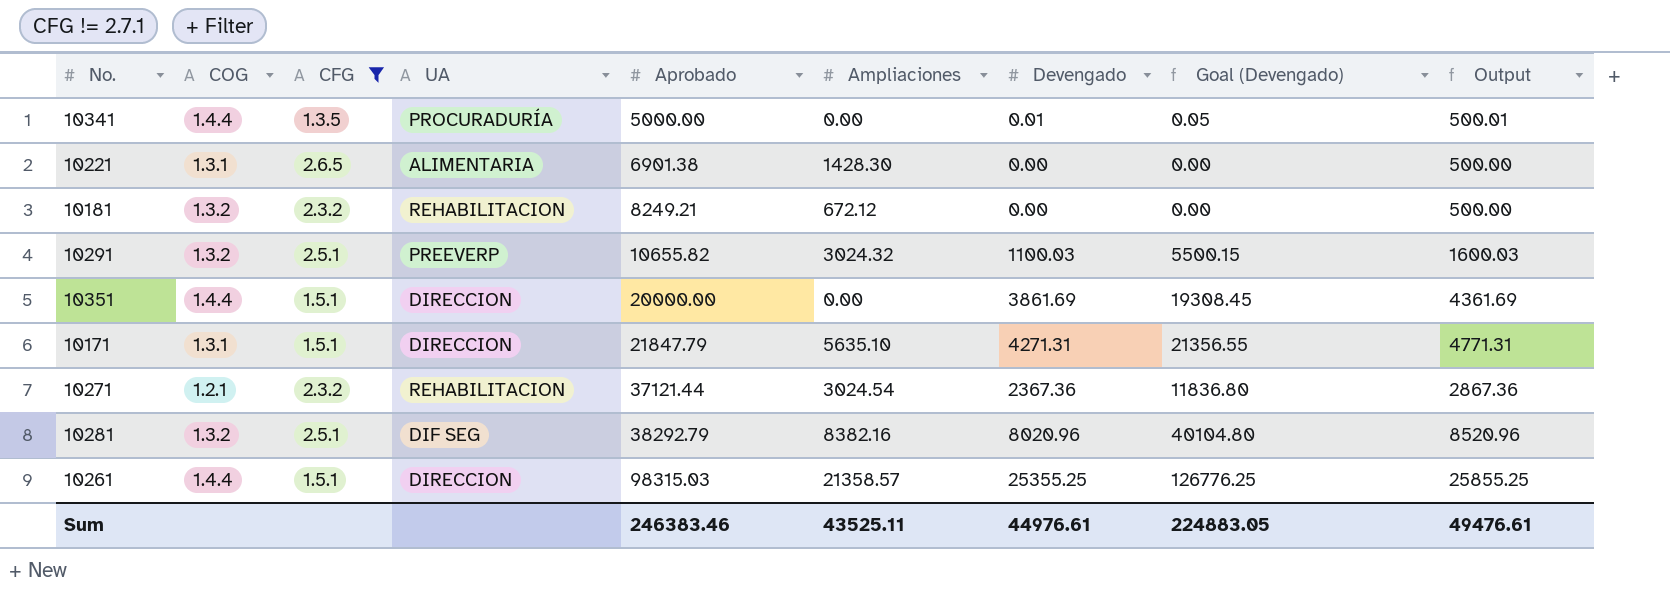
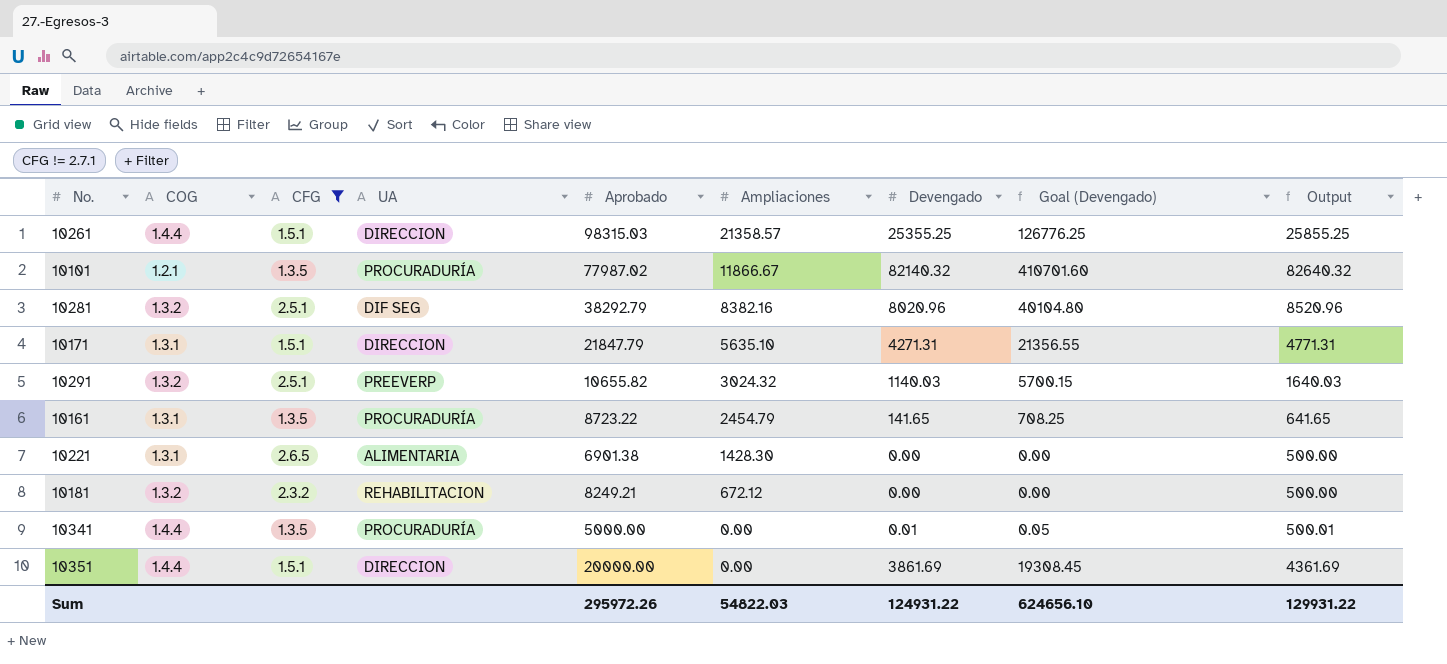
row order: Aprobado ascending -> Ampliaciones descending
row 10271: 1.2.1 | 2.3.2 | REHABILITACION | 37121.44 | 3024.54 | 2367.36 | 11836.80 | 2867.36 -> none
row 10101: none -> 1.2.1 | 1.3.5 | PROCURADURÍA | 77987.02 | 11866.67 | 82140.32 | 410701.60 | 82640.32
10291 | Devengado: 1100.03 -> 1140.03
10291 | Goal (Devengado): 5500.15 -> 5700.15
10291 | Output: 1600.03 -> 1640.03
row 10161: none -> 1.3.1 | 1.3.5 | PROCURADURÍA | 8723.22 | 2454.79 | 141.65 | 708.25 | 641.65
Sum | Aprobado: 246383.46 -> 295972.26
Sum | Ampliaciones: 43525.11 -> 54822.03
Sum | Devengado: 44976.61 -> 124931.22
Sum | Goal (Devengado): 224883.05 -> 624656.10
Sum | Output: 49476.61 -> 129931.22

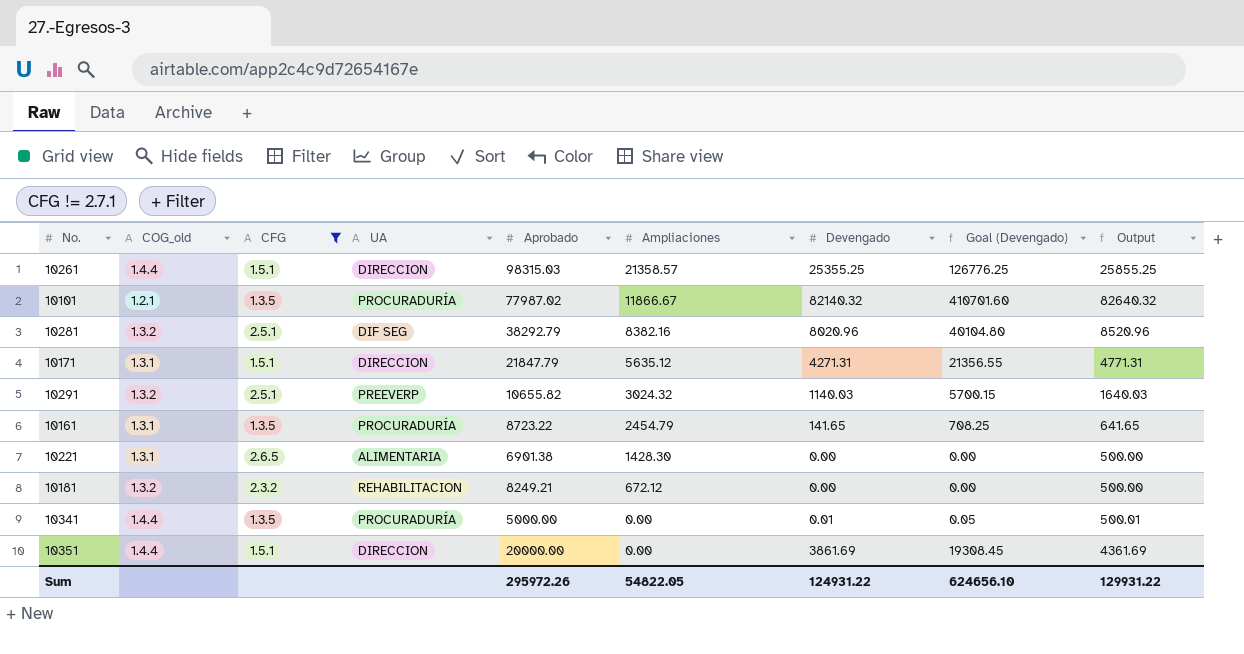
column name: COG -> COG_old
10171 | Ampliaciones: 5635.10 -> 5635.12
Sum | Ampliaciones: 54822.03 -> 54822.05

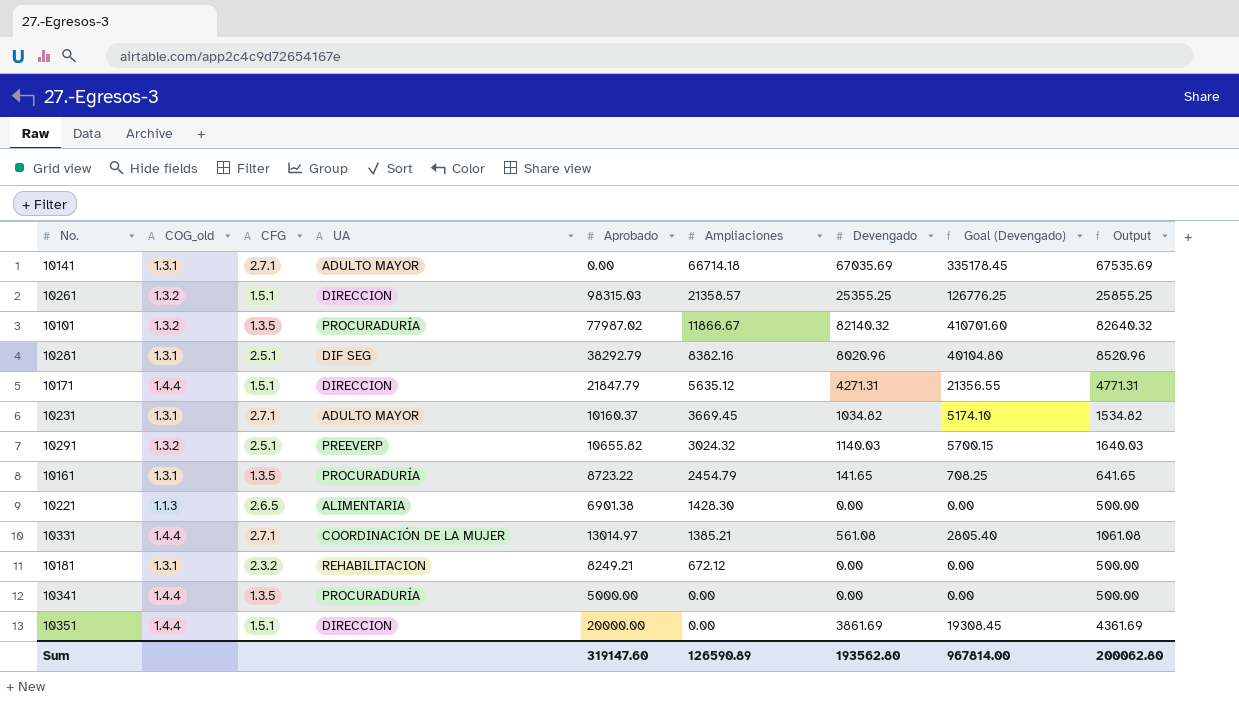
filter: CFG != 2.7.1 -> none
10261 | COG_old: 1.4.4 -> 1.3.2
10101 | COG_old: 1.2.1 -> 1.3.2
10281 | COG_old: 1.3.2 -> 1.3.1
10171 | COG_old: 1.3.1 -> 1.4.4
10221 | COG_old: 1.3.1 -> 1.1.3
10181 | COG_old: 1.3.2 -> 1.3.1
10341 | Devengado: 0.01 -> 0.00
10341 | Goal (Devengado): 0.05 -> 0.00
10341 | Output: 500.01 -> 500.00
Sum | Aprobado: 295972.26 -> 319147.60
Sum | Ampliaciones: 54822.05 -> 126590.89
Sum | Devengado: 124931.22 -> 193562.80
Sum | Goal (Devengado): 624656.10 -> 967814.00
Sum | Output: 129931.22 -> 200062.80

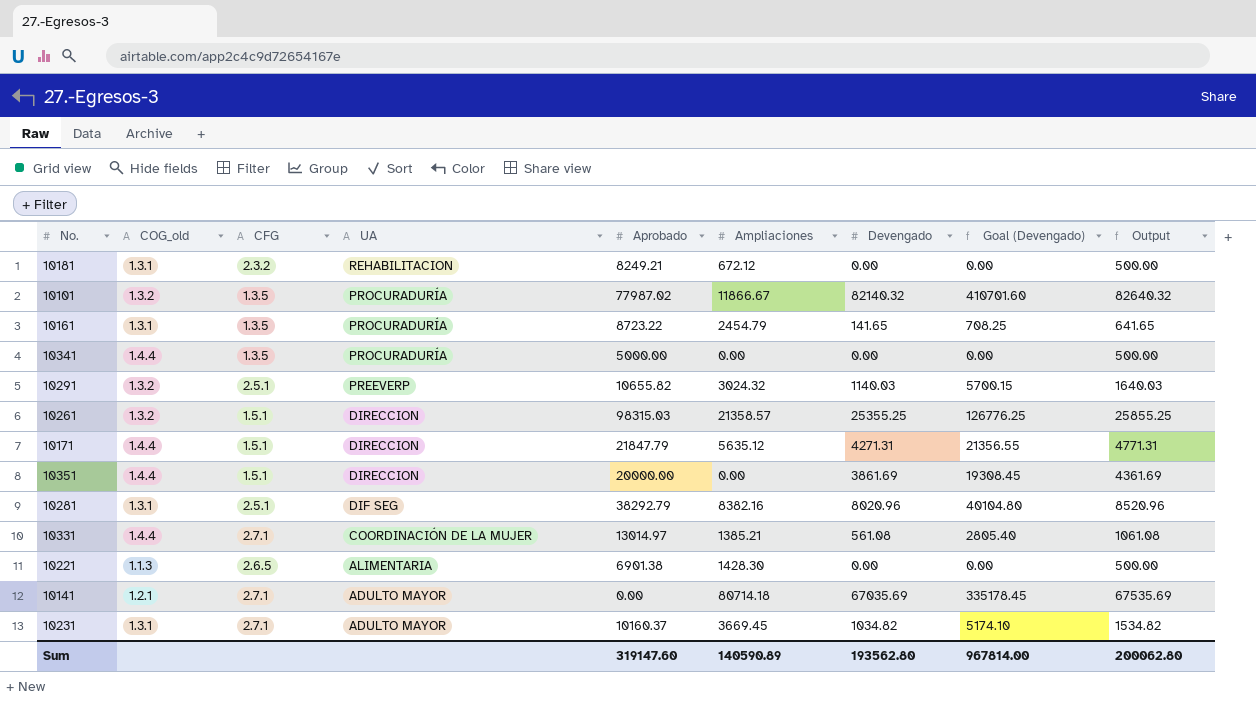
row order: Ampliaciones descending -> UA descending
10141 | COG_old: 1.3.1 -> 1.2.1
10141 | Ampliaciones: 66714.18 -> 80714.18
Sum | Ampliaciones: 126590.89 -> 140590.89

